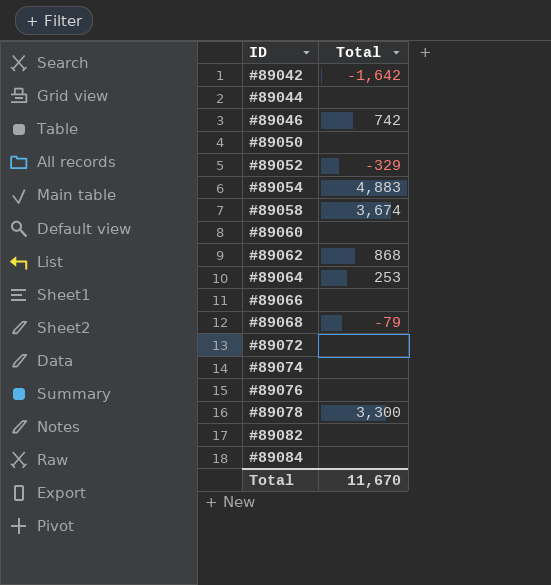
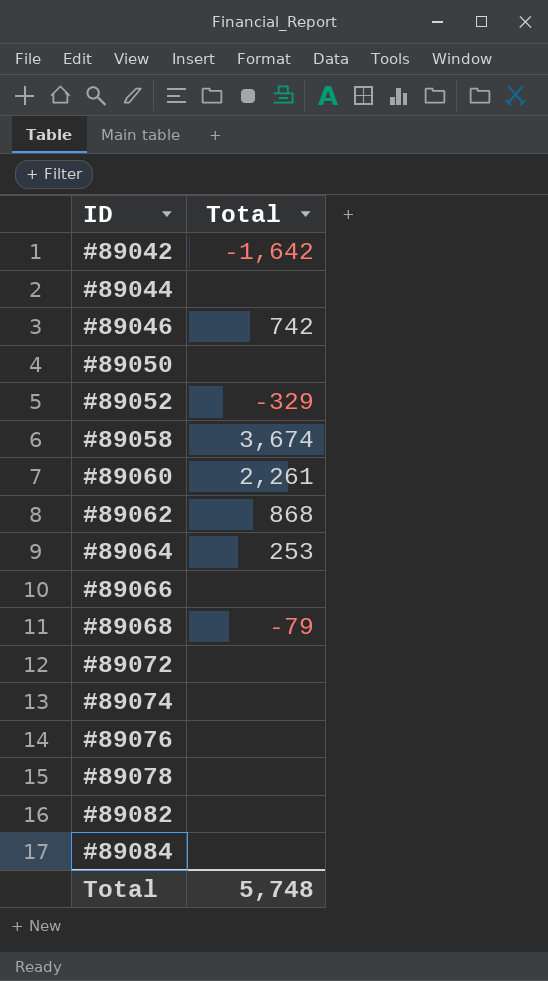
row #89054: 4,883 -> none
#89060 | Total: none -> 2,261
#89078 | Total: 3,300 -> none
Total | Total: 11,670 -> 5,748

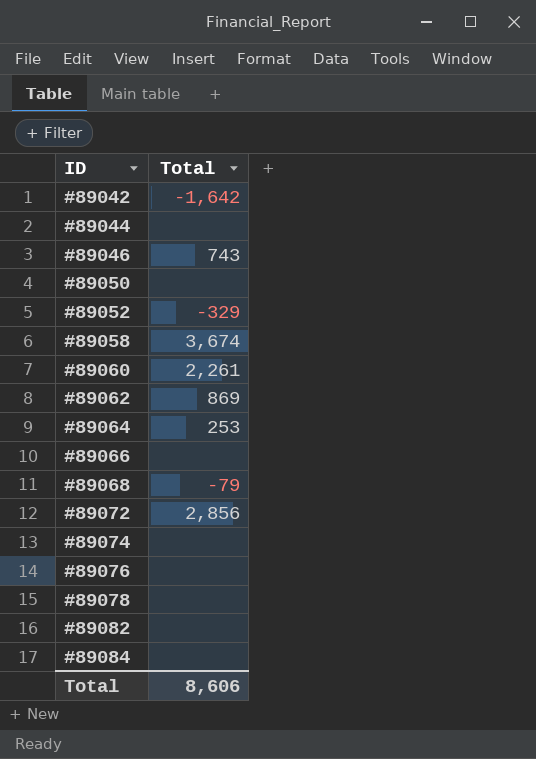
#89046 | Total: 742 -> 743
#89062 | Total: 868 -> 869
#89072 | Total: none -> 2,856
Total | Total: 5,748 -> 8,606

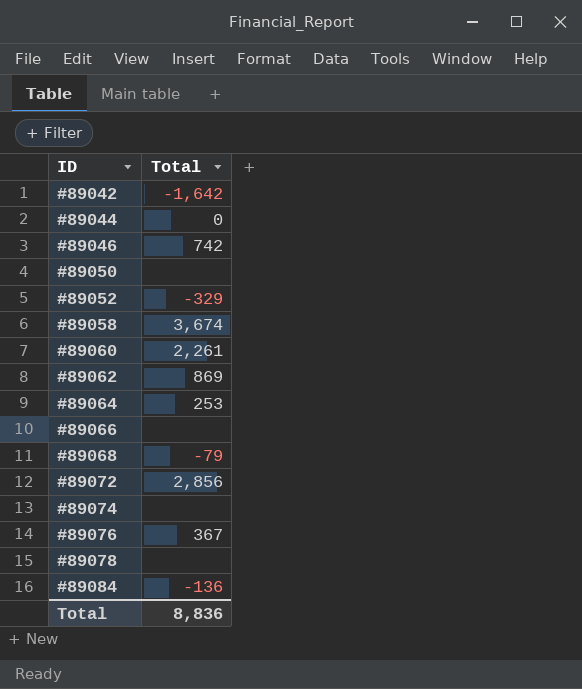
row #89082: none -> none
#89044 | Total: none -> 0
#89046 | Total: 743 -> 742
#89076 | Total: none -> 367
#89084 | Total: none -> -136
Total | Total: 8,606 -> 8,836

